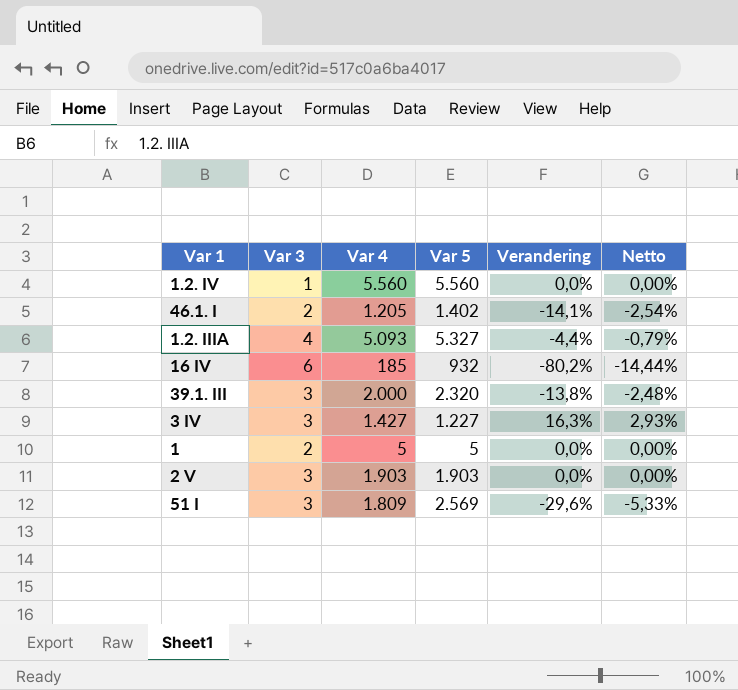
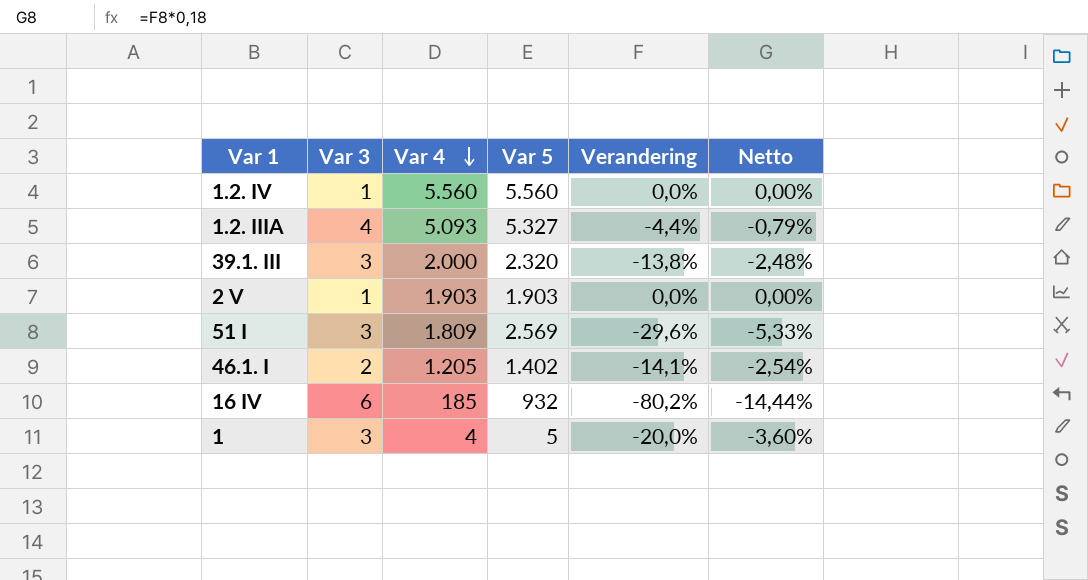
row order: none -> Var 4 descending
row 3 IV: 3 | 1.427 | 1.227 | 16,3% | 2,93% -> none
2 V | Var 3: 3 -> 1
1 | Var 3: 2 -> 3
1 | Var 4: 5 -> 4
1 | Verandering: 0,0% -> -20,0%
1 | Netto: 0,00% -> -3,60%

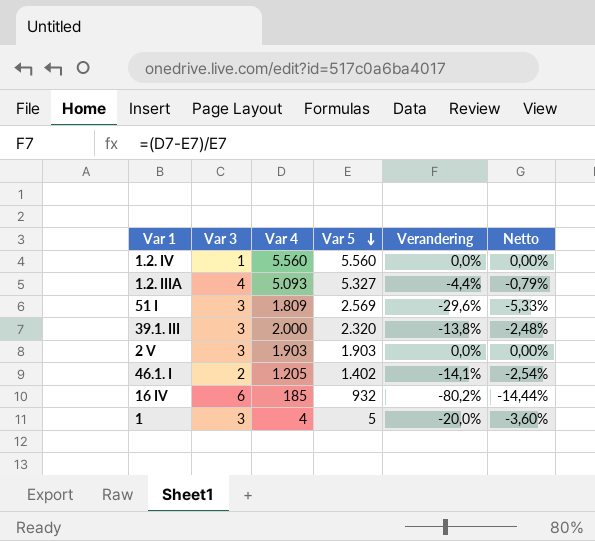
row order: Var 4 descending -> Var 5 descending
2 V | Var 3: 1 -> 3

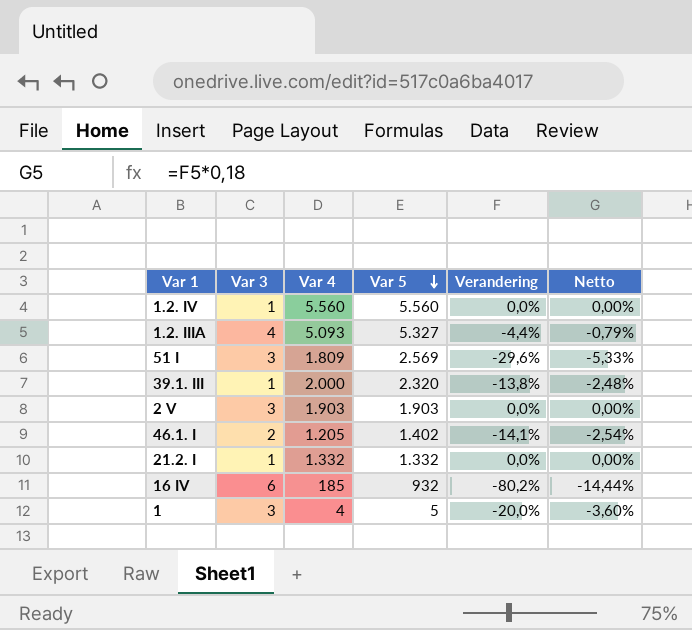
39.1. III | Var 3: 3 -> 1
row 21.2. I: none -> 1 | 1.332 | 1.332 | 0,0% | 0,00%

